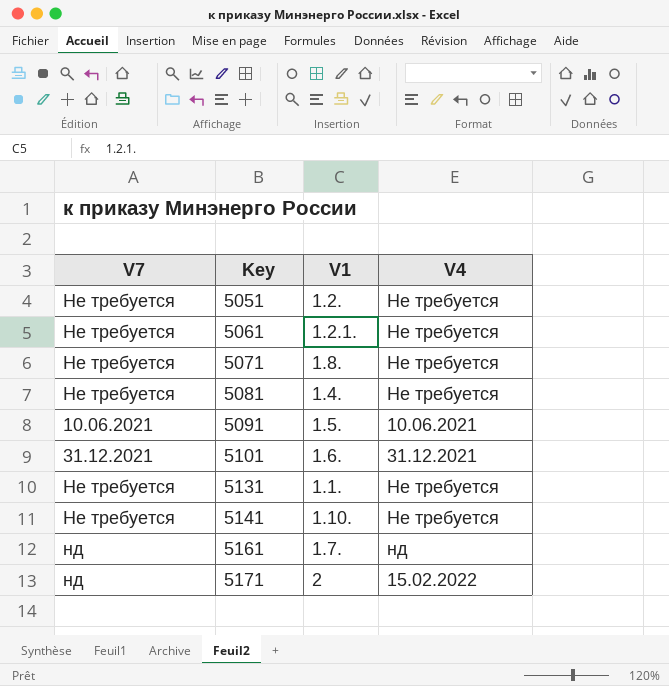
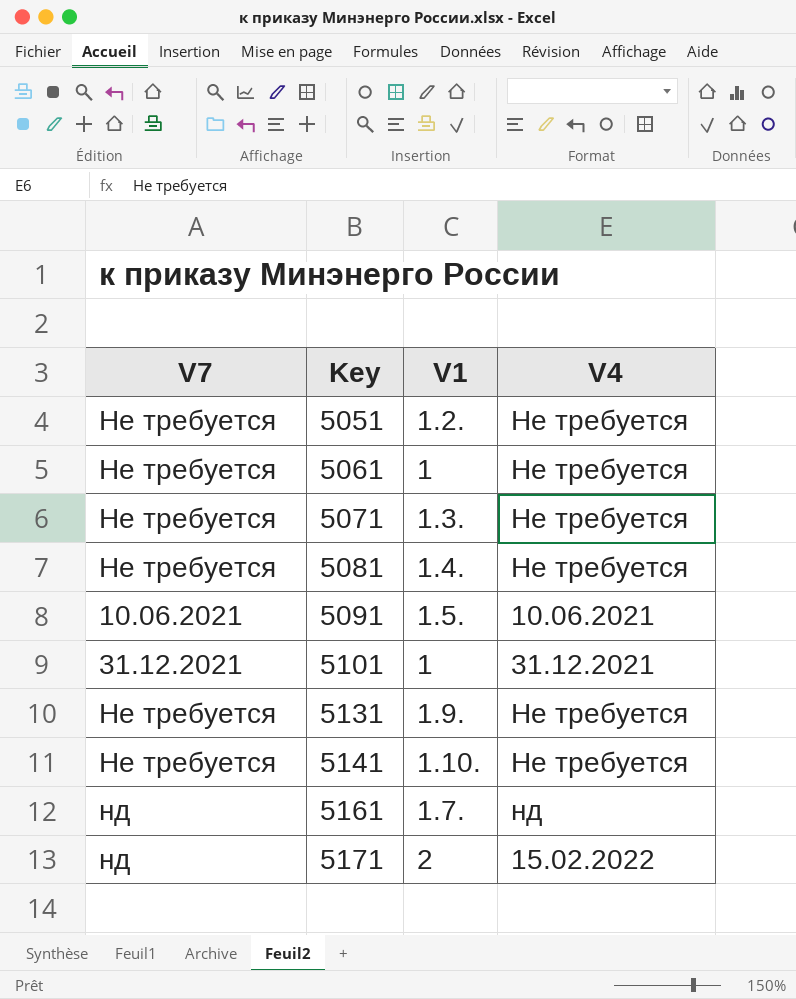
5061 | V1: 1.2.1. -> 1
5071 | V1: 1.8. -> 1.3.
5101 | V1: 1.6. -> 1
5131 | V1: 1.1. -> 1.9.

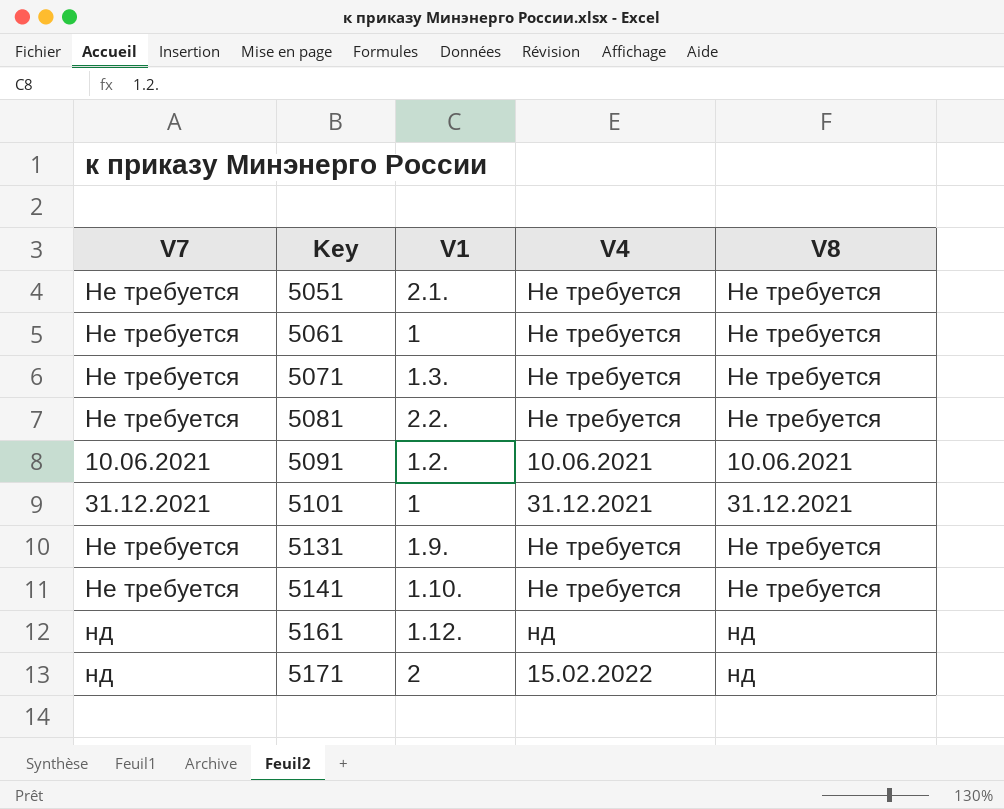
column V8 | position: none -> 5
5051 | V1: 1.2. -> 2.1.
5081 | V1: 1.4. -> 2.2.
5091 | V1: 1.5. -> 1.2.
5161 | V1: 1.7. -> 1.12.

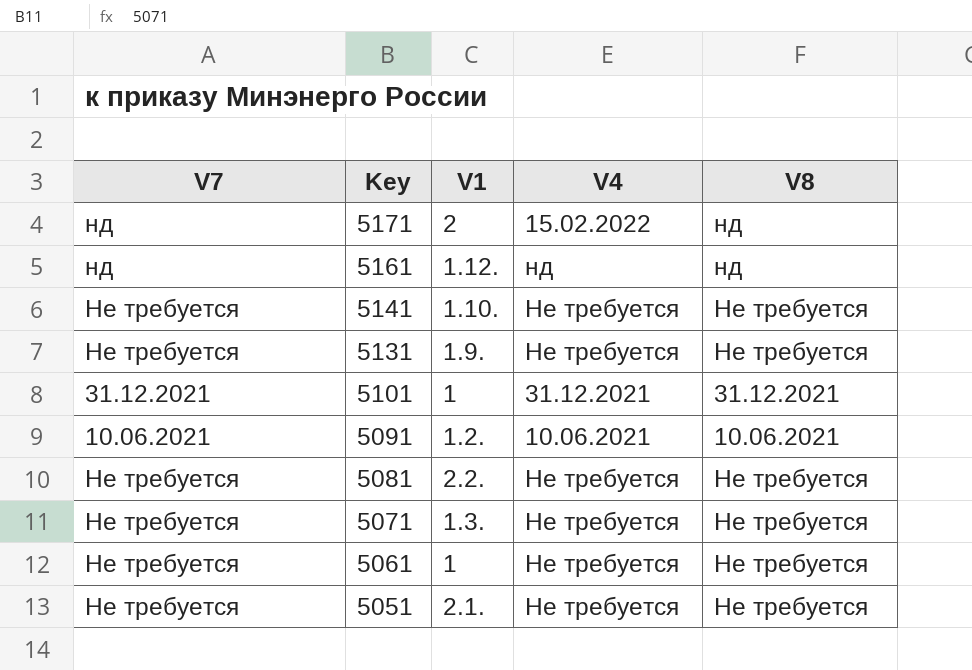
row order: Key ascending -> Key descending

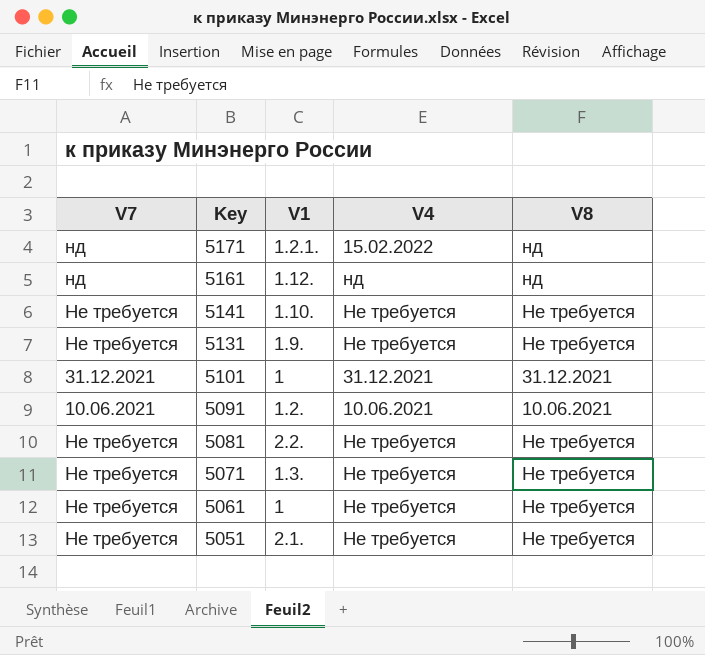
5171 | V1: 2 -> 1.2.1.

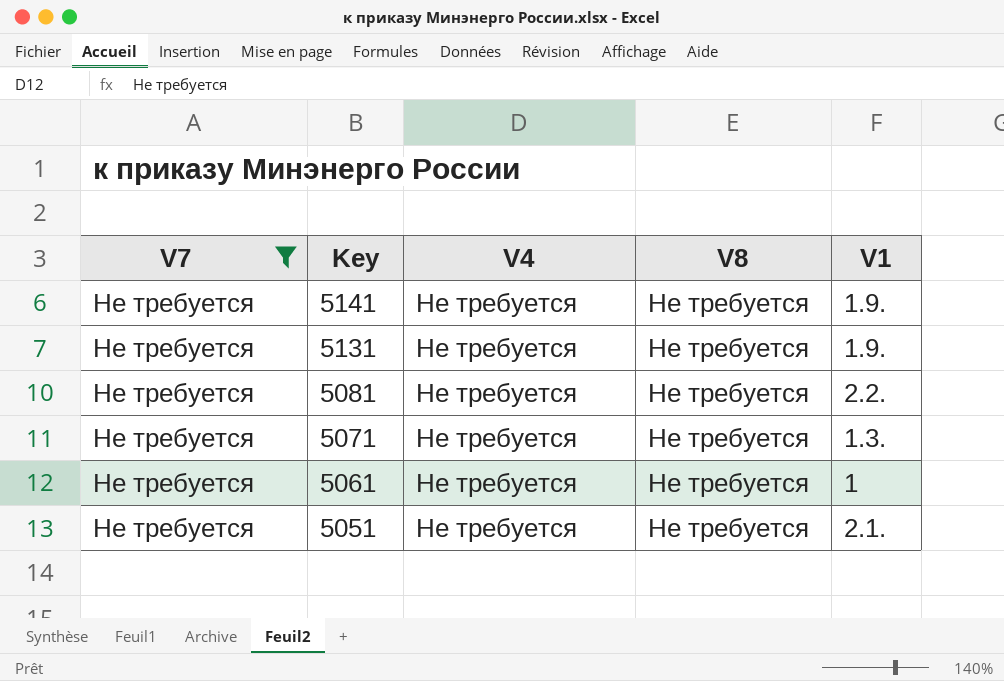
filter: none -> V7 = Не требуется
column V1 | position: 3 -> 5
5141 | V1: 1.10. -> 1.9.

